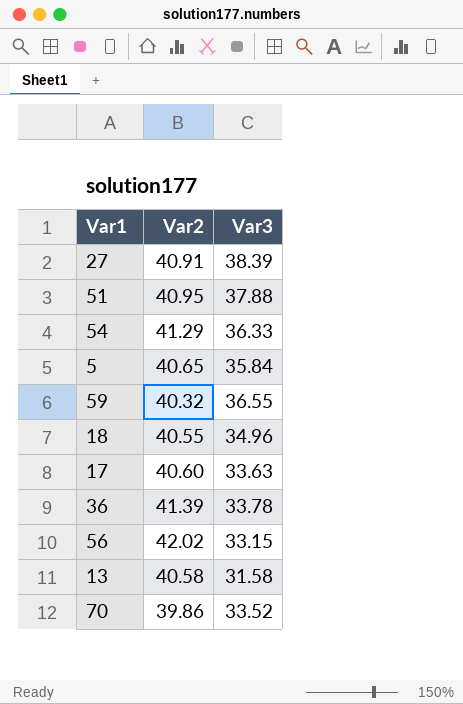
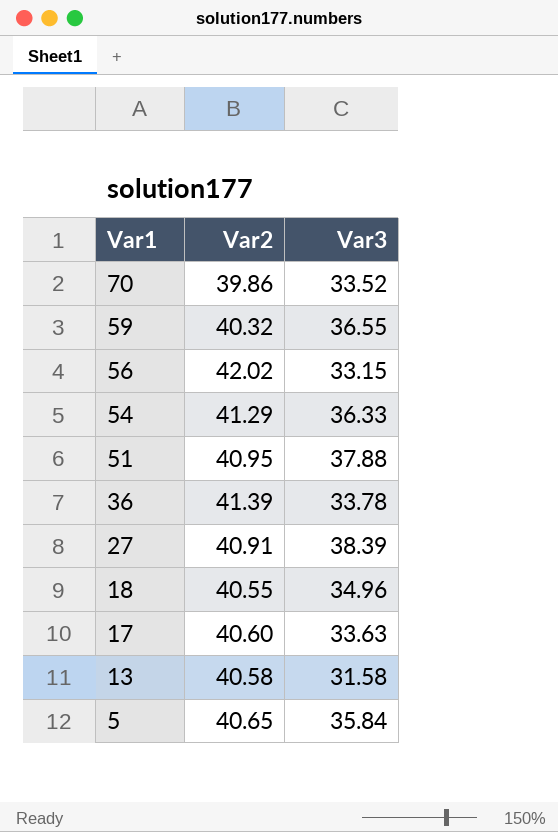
row order: none -> Var1 descending

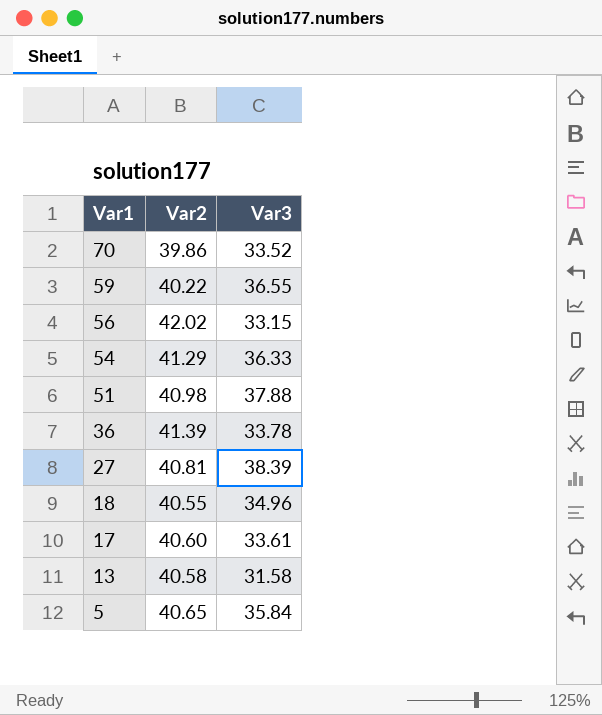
59 | Var2: 40.32 -> 40.22
51 | Var2: 40.95 -> 40.98
27 | Var2: 40.91 -> 40.81
17 | Var3: 33.63 -> 33.61

